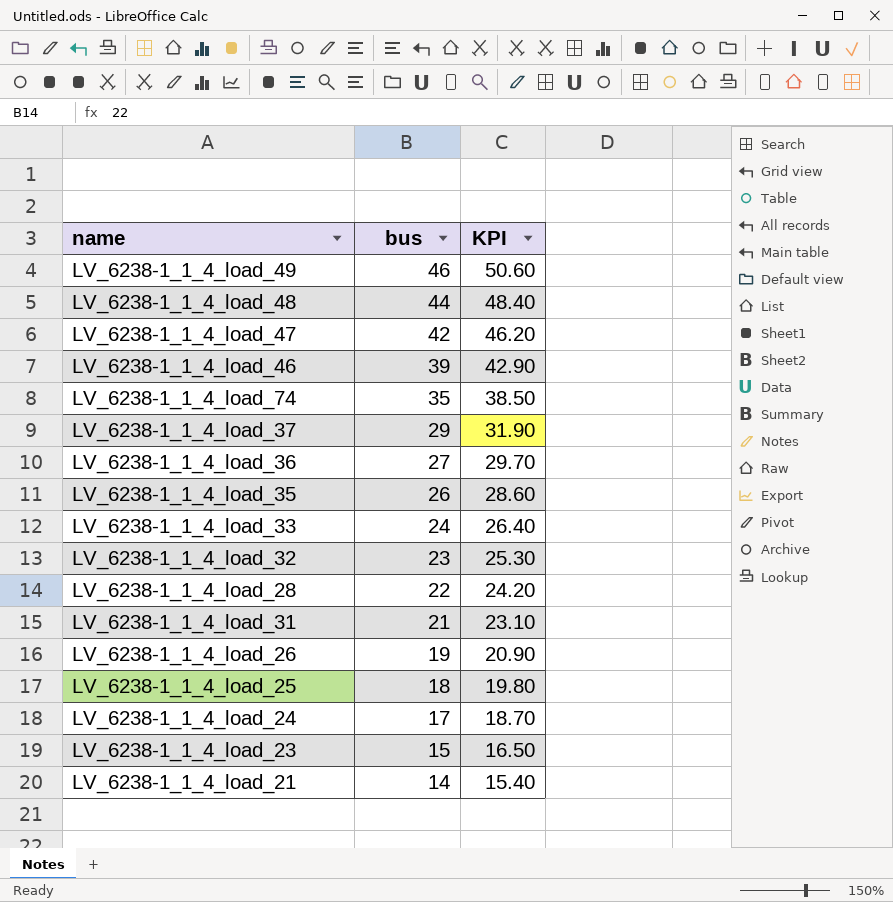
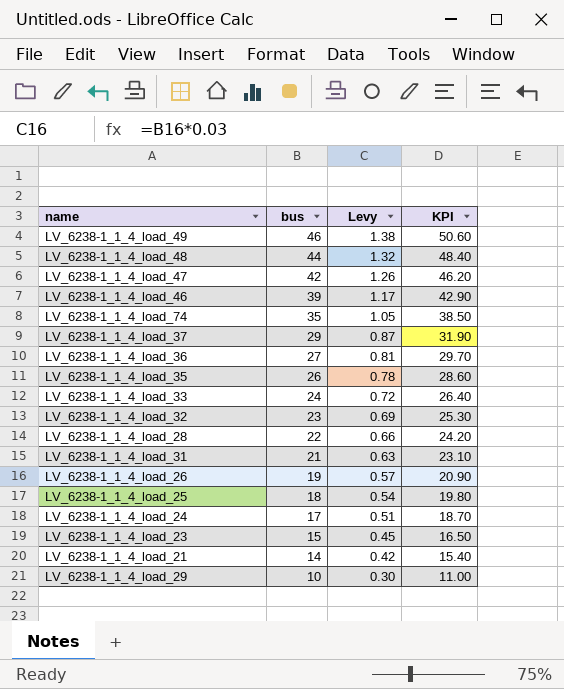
column Levy | formula: none -> [bus] * 0.03
row LV_6238-1_1_4_load_29: none -> 10 | 0.30 | 11.00

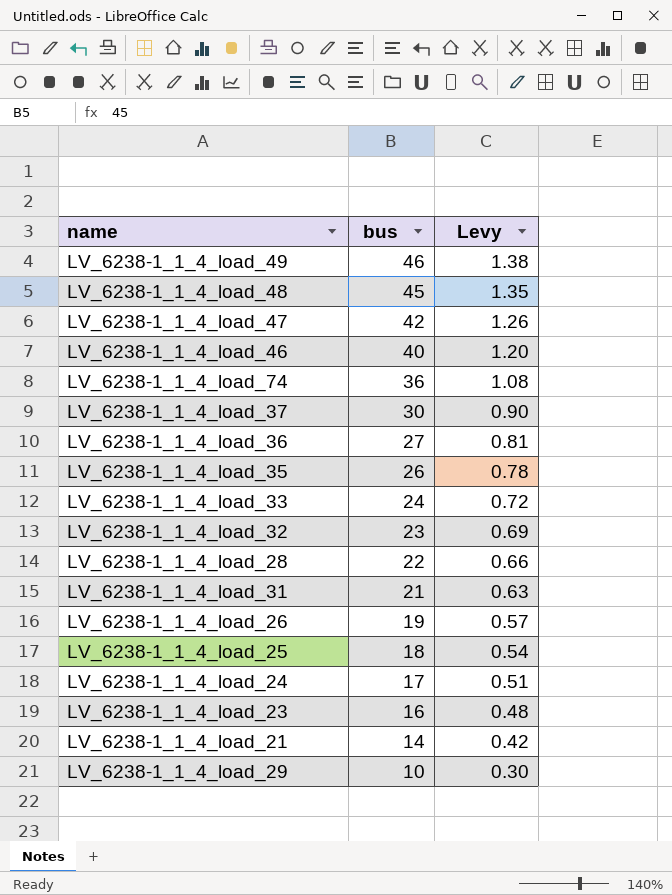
column KPI | formula: [bus] * 1.1 -> none
LV_6238-1_1_4_load_48 | bus: 44 -> 45
LV_6238-1_1_4_load_48 | Levy: 1.32 -> 1.35
LV_6238-1_1_4_load_46 | bus: 39 -> 40
LV_6238-1_1_4_load_46 | Levy: 1.17 -> 1.20
LV_6238-1_1_4_load_74 | bus: 35 -> 36
LV_6238-1_1_4_load_74 | Levy: 1.05 -> 1.08
LV_6238-1_1_4_load_37 | bus: 29 -> 30
LV_6238-1_1_4_load_37 | Levy: 0.87 -> 0.90
LV_6238-1_1_4_load_23 | bus: 15 -> 16
LV_6238-1_1_4_load_23 | Levy: 0.45 -> 0.48

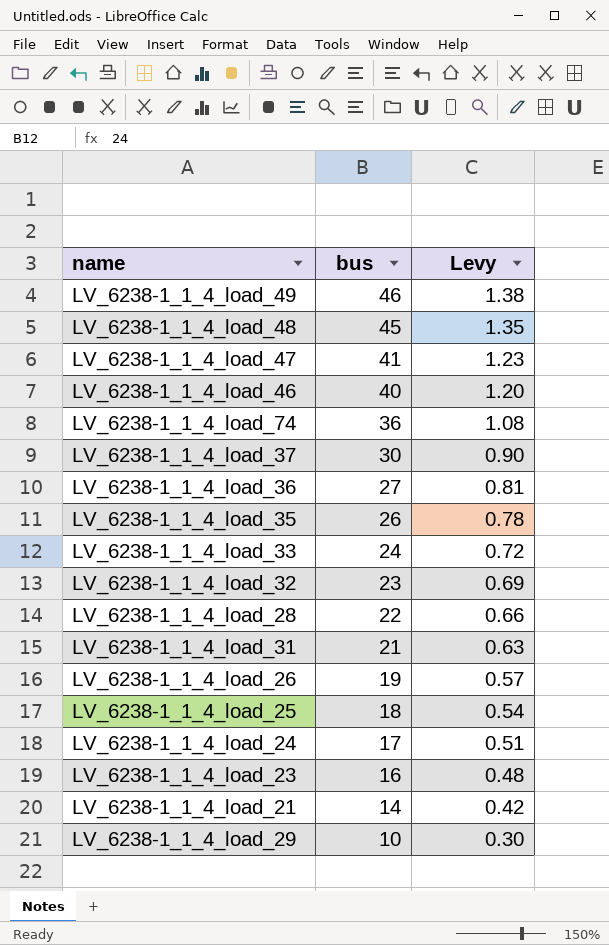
LV_6238-1_1_4_load_47 | bus: 42 -> 41
LV_6238-1_1_4_load_47 | Levy: 1.26 -> 1.23

